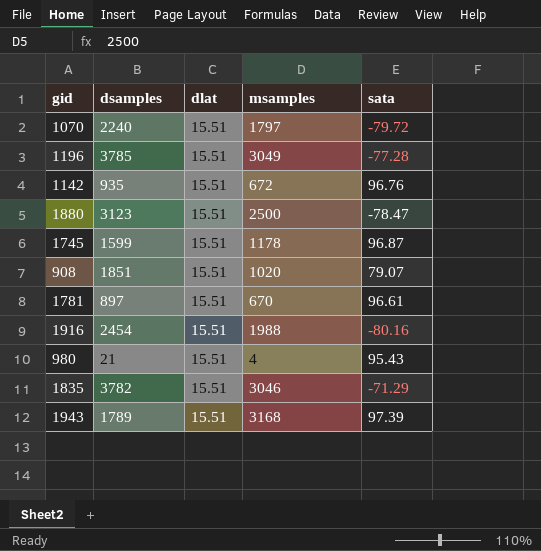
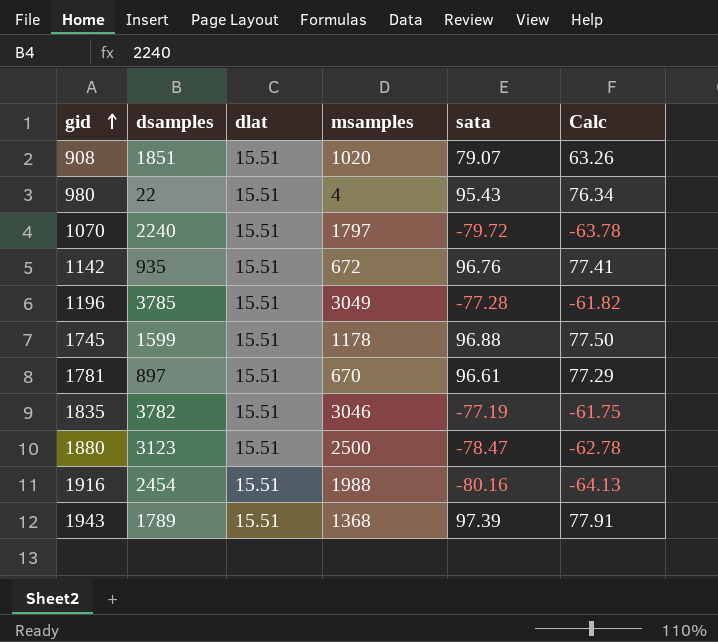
row order: none -> gid ascending
column Calc | formula: none -> [sata] * 0.8
980 | dsamples: 21 -> 22
1745 | sata: 96.87 -> 96.88
1835 | sata: -71.29 -> -77.19
1943 | msamples: 3168 -> 1368

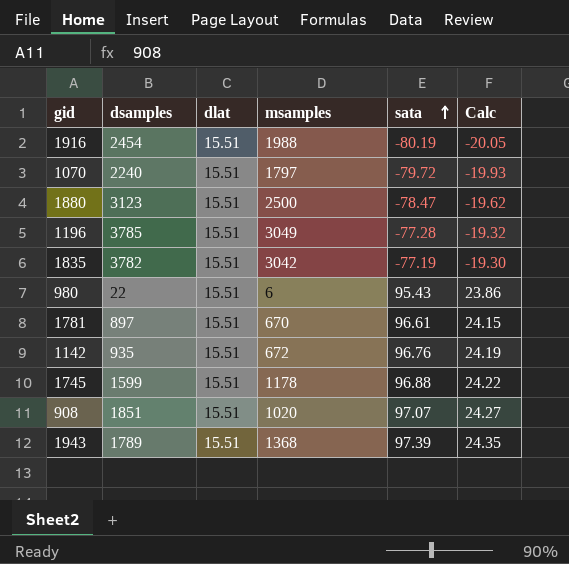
row order: gid ascending -> sata ascending
column Calc | formula: [sata] * 0.8 -> [sata] * 0.25
1916 | sata: -80.16 -> -80.19
1835 | msamples: 3046 -> 3042
980 | msamples: 4 -> 6
908 | sata: 79.07 -> 97.07

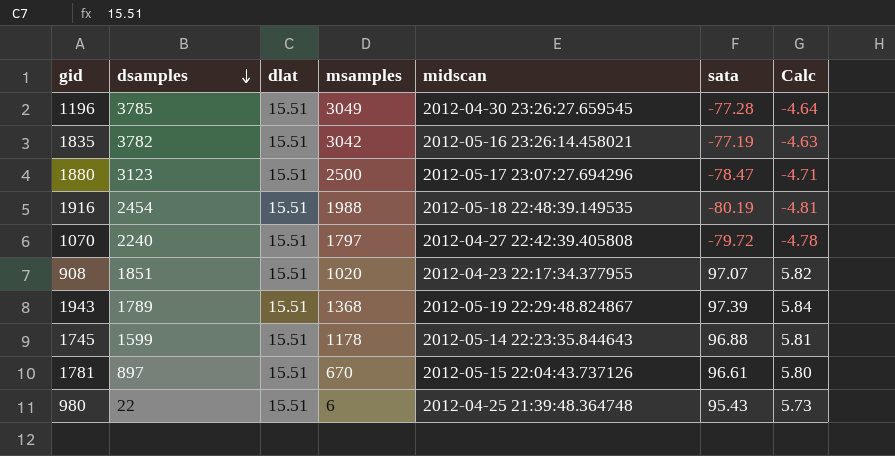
row order: sata ascending -> dsamples descending
column midscan | position: none -> 5
column Calc | formula: [sata] * 0.25 -> [sata] * 0.06
row 1142: 935 | 15.51 | 672 | 96.76 | 24.19 -> none

